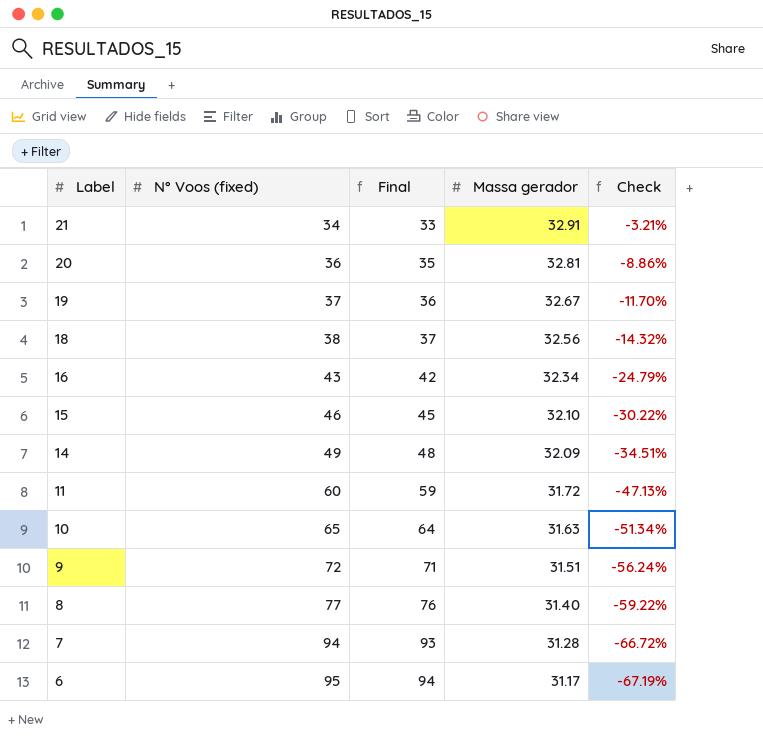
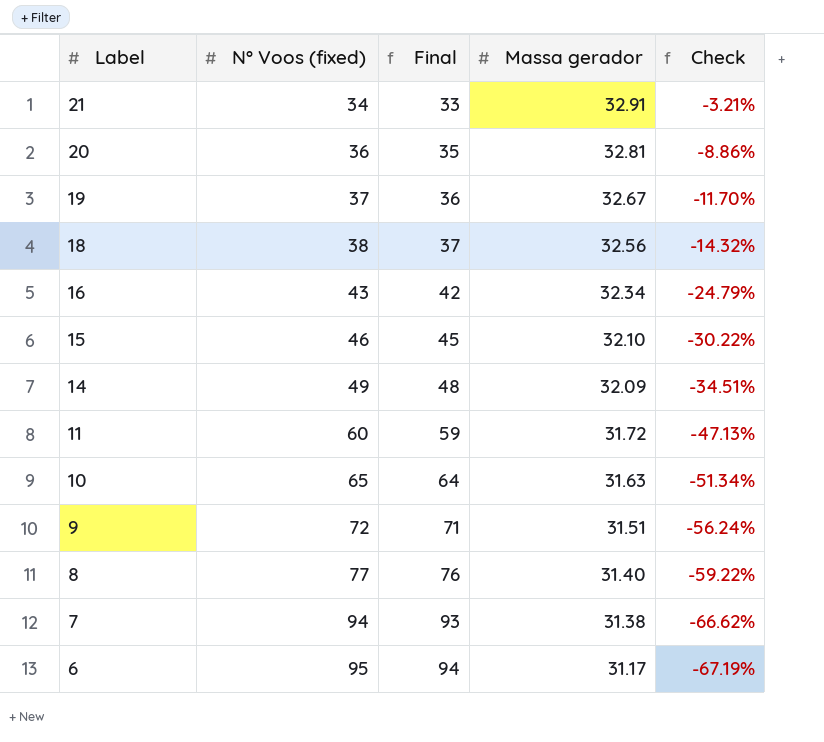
7 | Massa gerador: 31.28 -> 31.38
7 | Check: -66.72% -> -66.62%

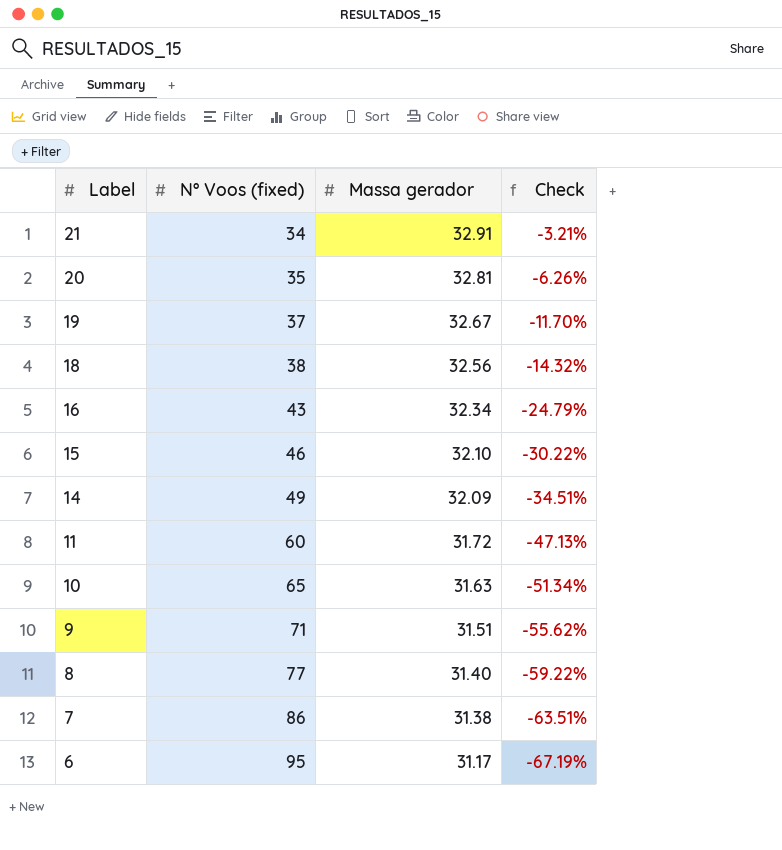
column Final | formula: [N° Voos (fixed)] - 1 -> none
20 | N° Voos (fixed): 36 -> 35
20 | Check: -8.86% -> -6.26%
9 | N° Voos (fixed): 72 -> 71
9 | Check: -56.24% -> -55.62%
7 | N° Voos (fixed): 94 -> 86
7 | Check: -66.62% -> -63.51%

